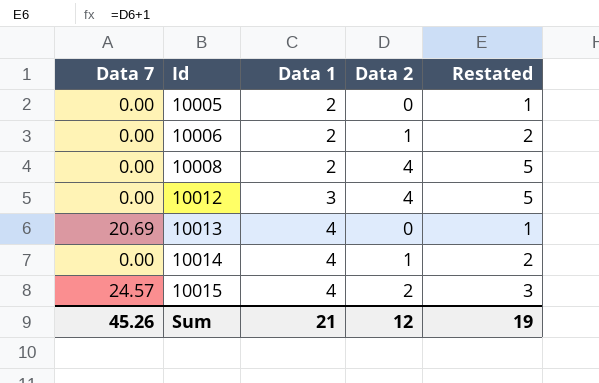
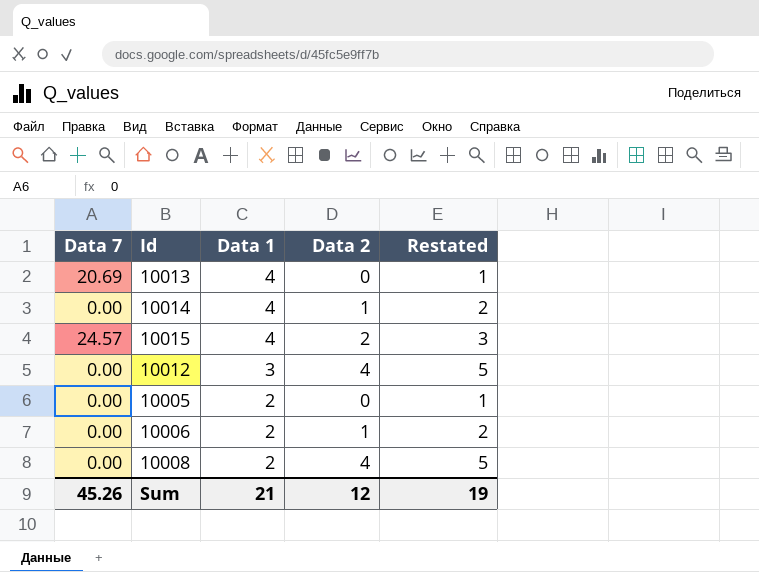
row order: Id ascending -> Data 1 descending

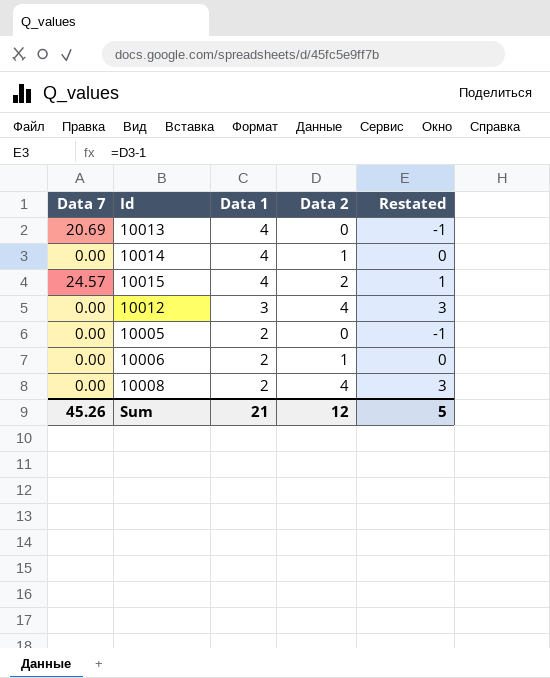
column Restated | formula: [Data 2] + 1 -> [Data 2] - 1
Sum | Restated: 19 -> 5

